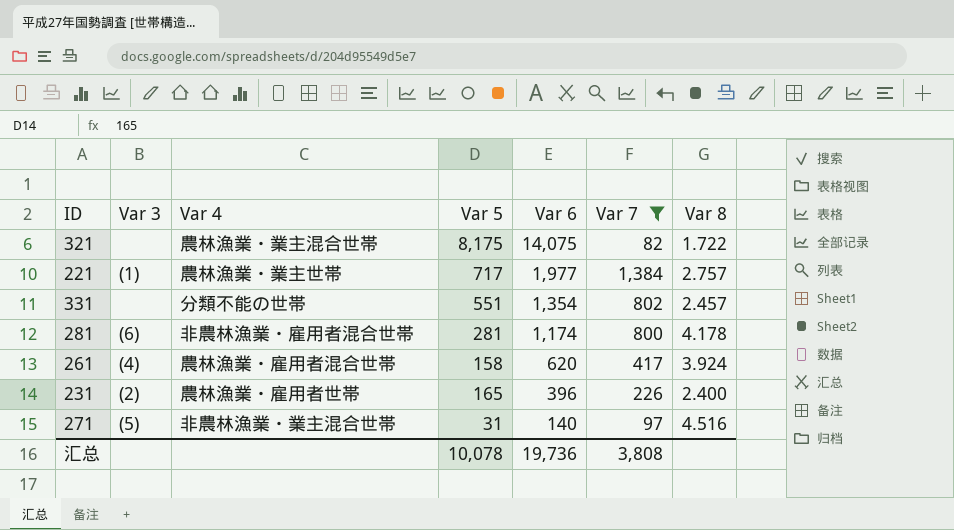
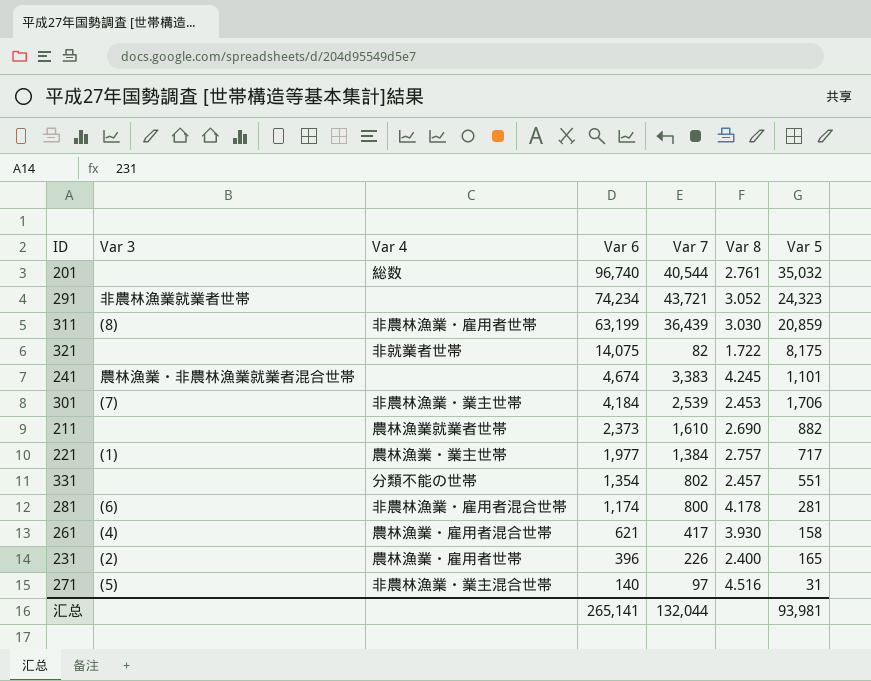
filter: Var 7 <= 1,384 -> none
column Var 5 | position: 4 -> 7
321 | Var 4: 農林漁業・業主混合世帯 -> 非就業者世帯
261 | Var 6: 620 -> 621
261 | Var 8: 3.924 -> 3.930
汇总 | Var 6: 19,736 -> 265,141
汇总 | Var 7: 3,808 -> 132,044
汇总 | Var 5: 10,078 -> 93,981

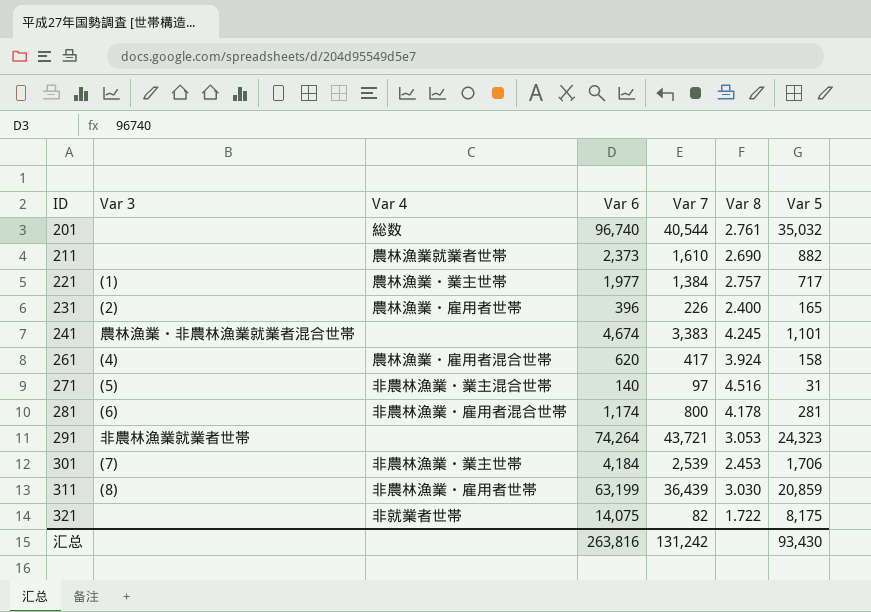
row order: Var 6 descending -> ID ascending
row 331: none | 分類不能の世帯 | 1,354 | 802 | 2.457 | 551 -> none
261 | Var 6: 621 -> 620
261 | Var 8: 3.930 -> 3.924
291 | Var 6: 74,234 -> 74,264
291 | Var 8: 3.052 -> 3.053
汇总 | Var 6: 265,141 -> 263,816
汇总 | Var 7: 132,044 -> 131,242
汇总 | Var 5: 93,981 -> 93,430

